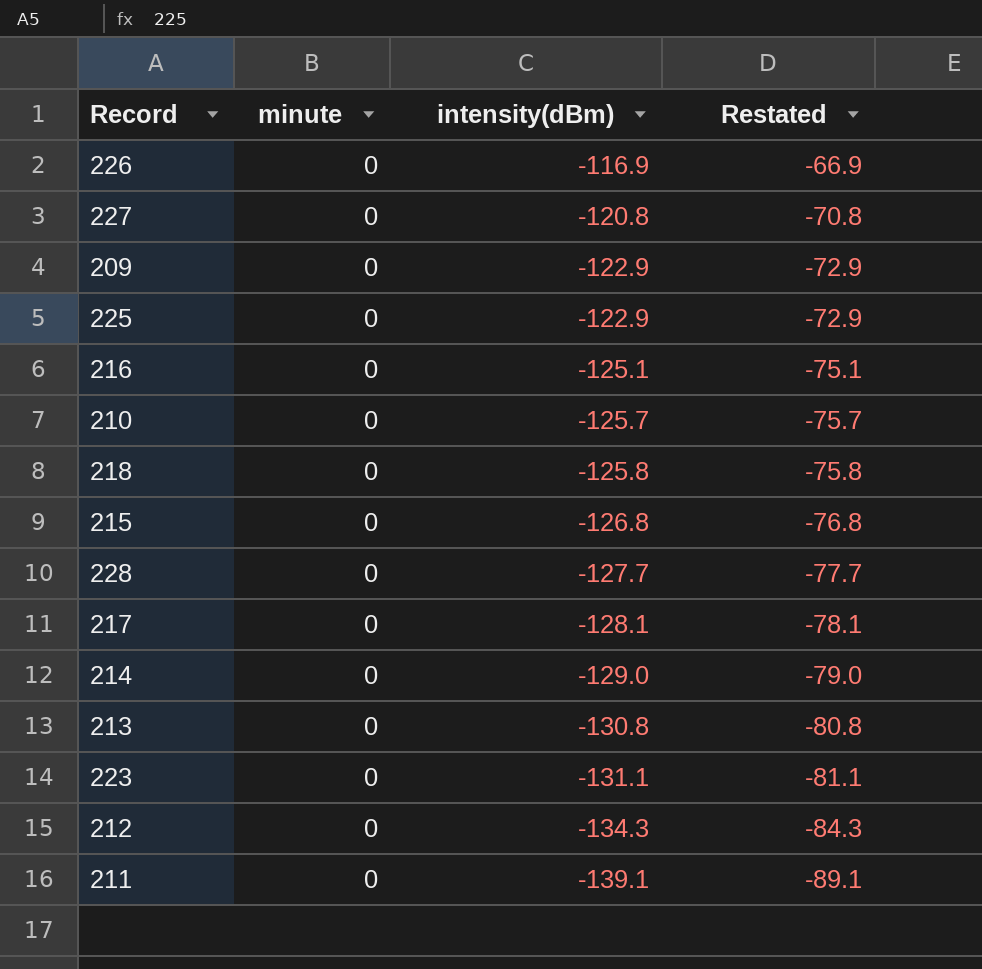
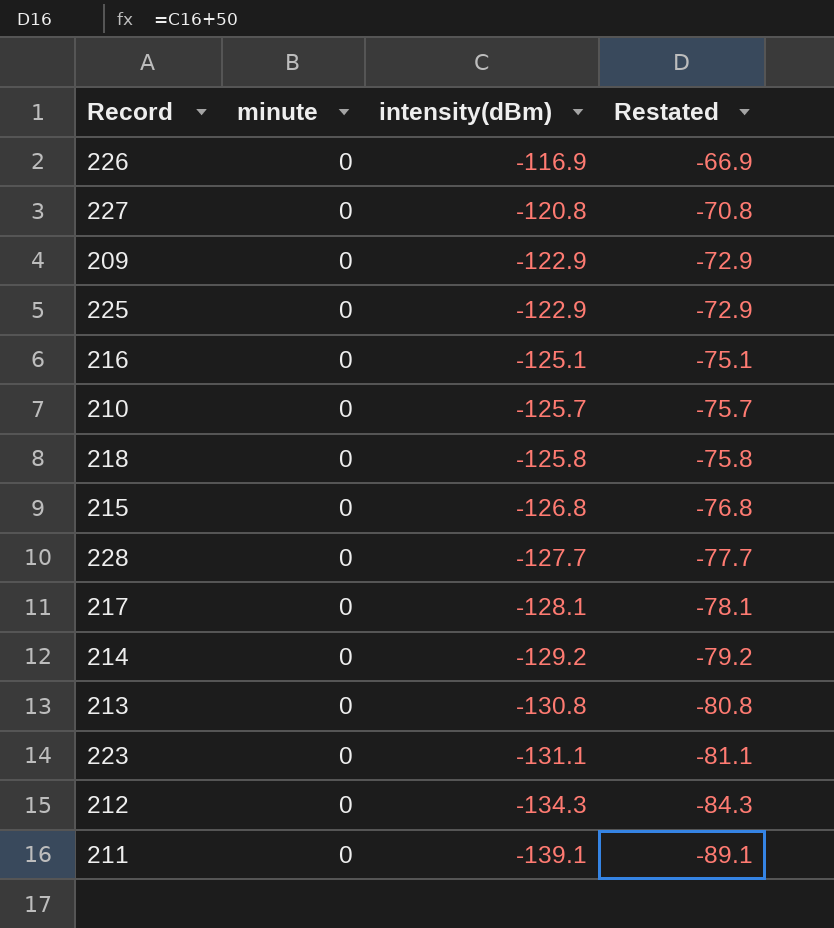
214 | intensity(dBm): -129.0 -> -129.2
214 | Restated: -79.0 -> -79.2

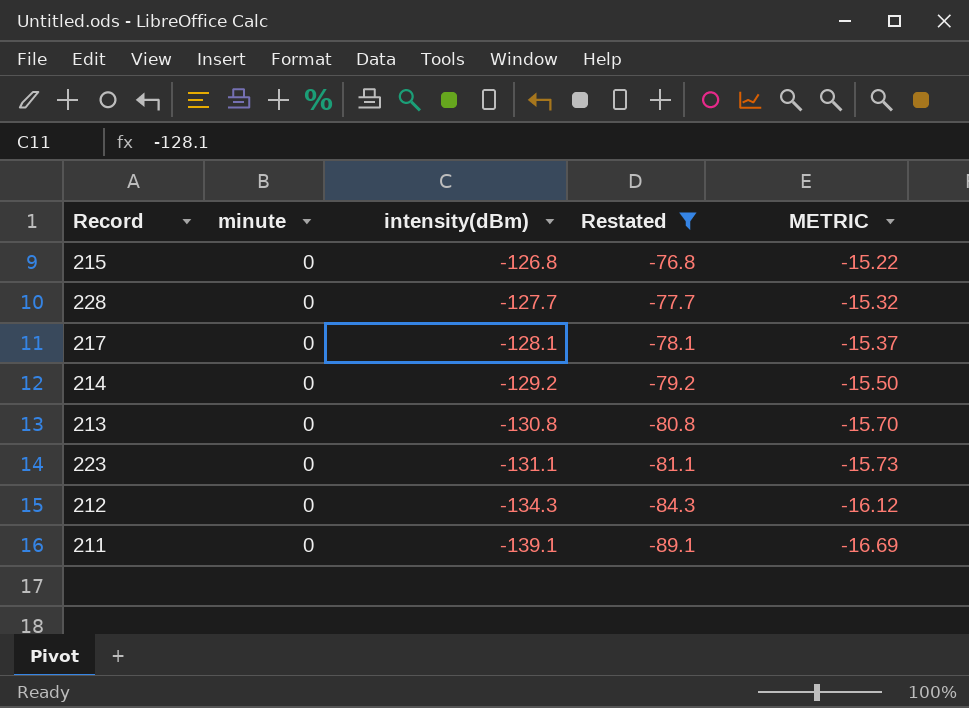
filter: none -> Restated <= -76.8
column METRIC | formula: none -> [intensity(dBm)] * 0.12

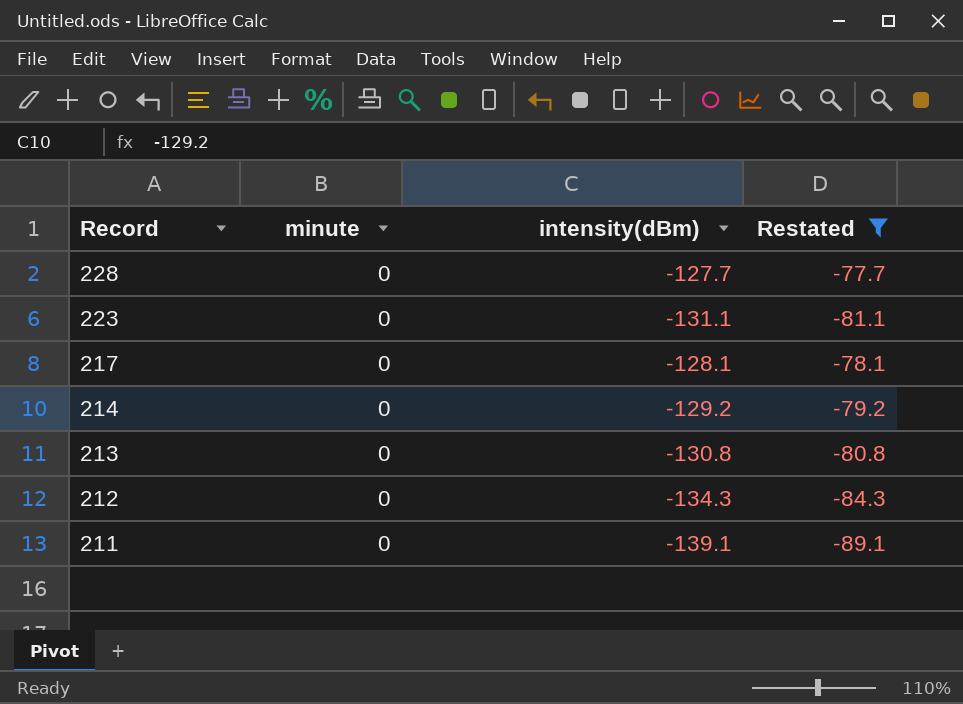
row order: intensity(dBm) descending -> Record descending
column METRIC | formula: [intensity(dBm)] * 0.12 -> none
row 215: 0 | -126.8 | -76.8 | -15.22 -> none

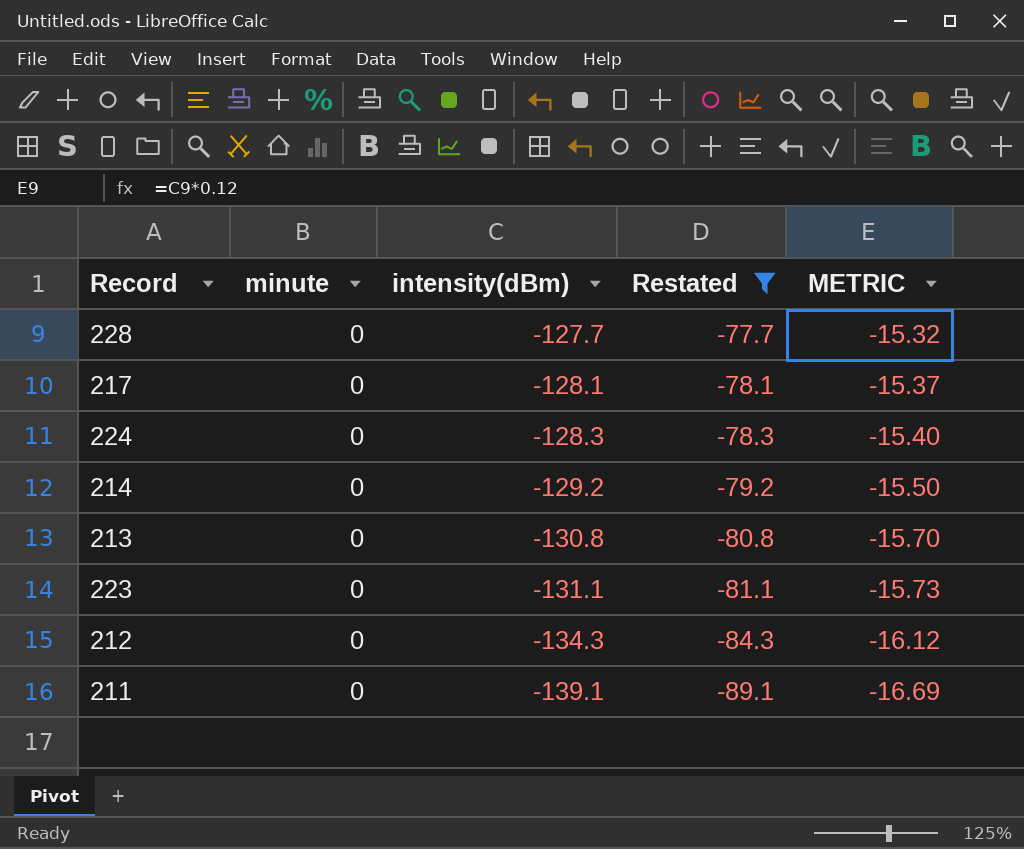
row order: Record descending -> intensity(dBm) descending
column METRIC | formula: none -> [intensity(dBm)] * 0.12
row 224: none -> 0 | -128.3 | -78.3 | -15.40

